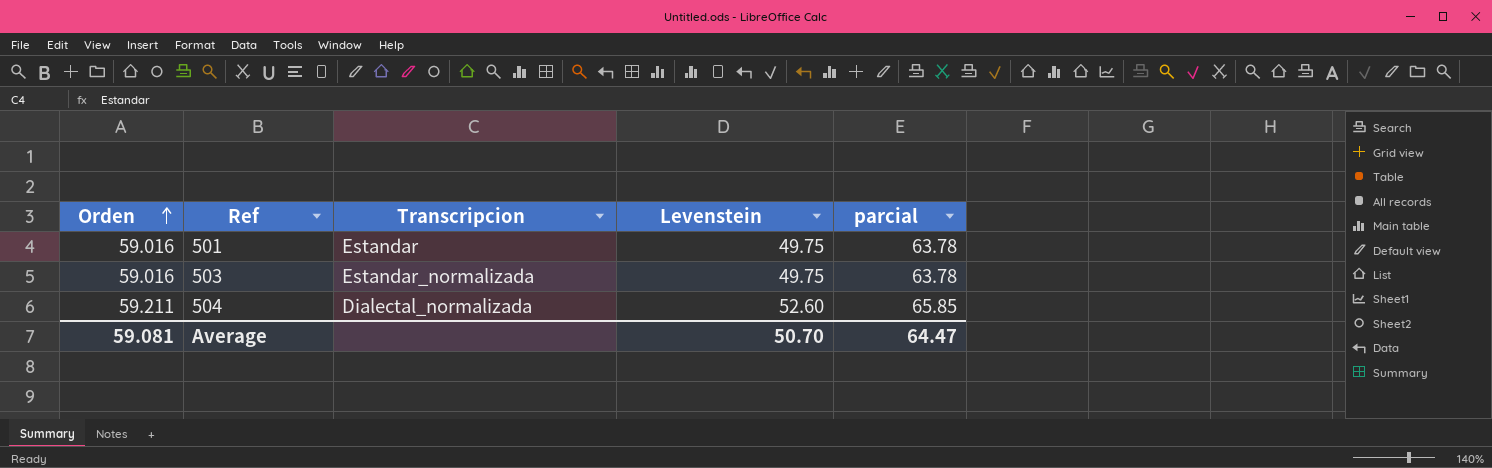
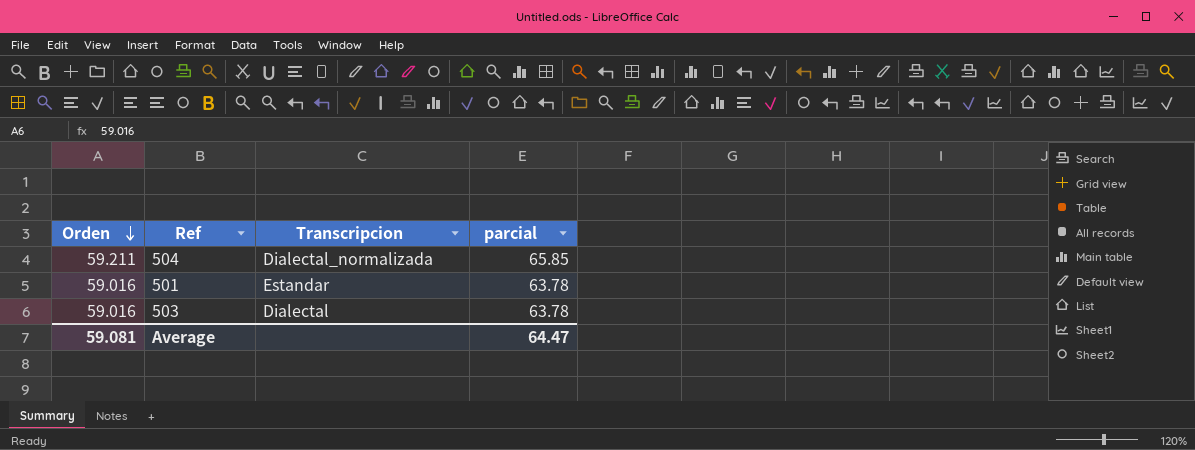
row order: Orden ascending -> Orden descending
column Levenstein | position: 4 -> none
503 | Transcripcion: Estandar_normalizada -> Dialectal

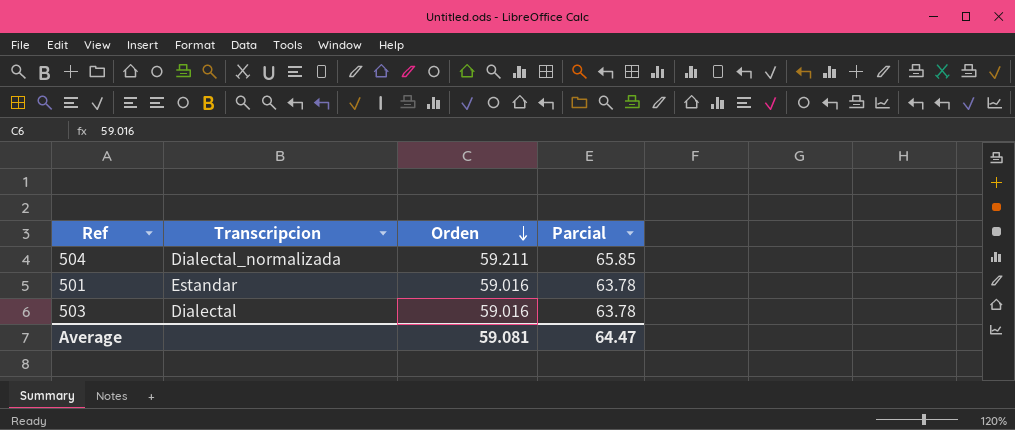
column Orden | position: 1 -> 3
column name: parcial -> Parcial

